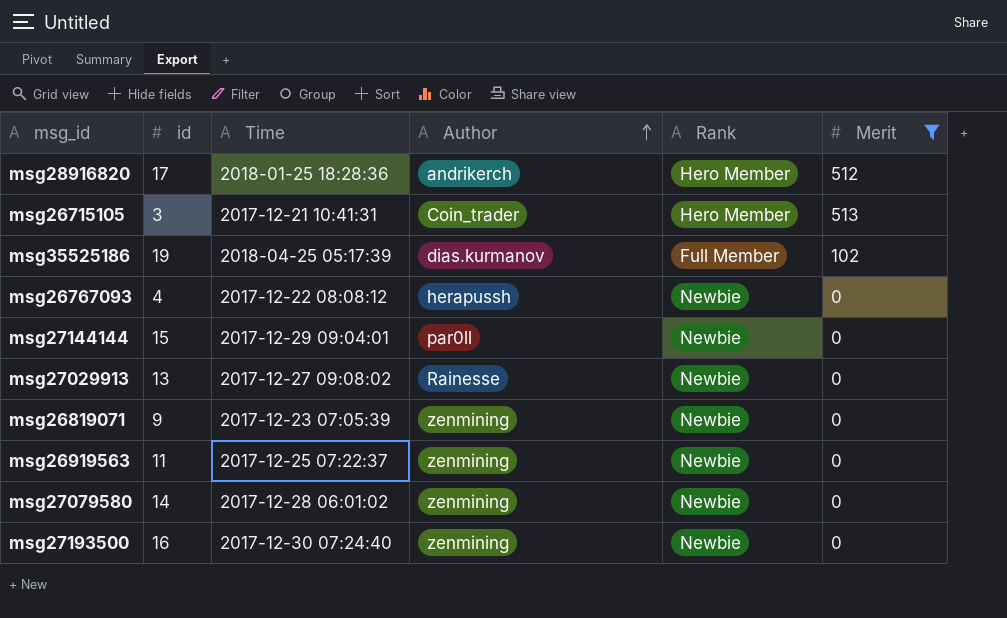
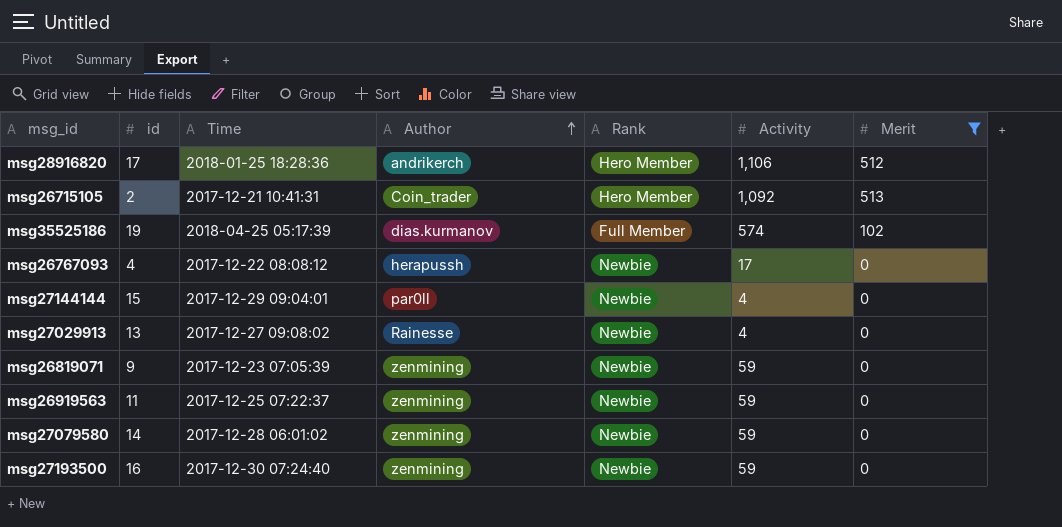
column Activity | position: none -> 6
msg26715105 | id: 3 -> 2

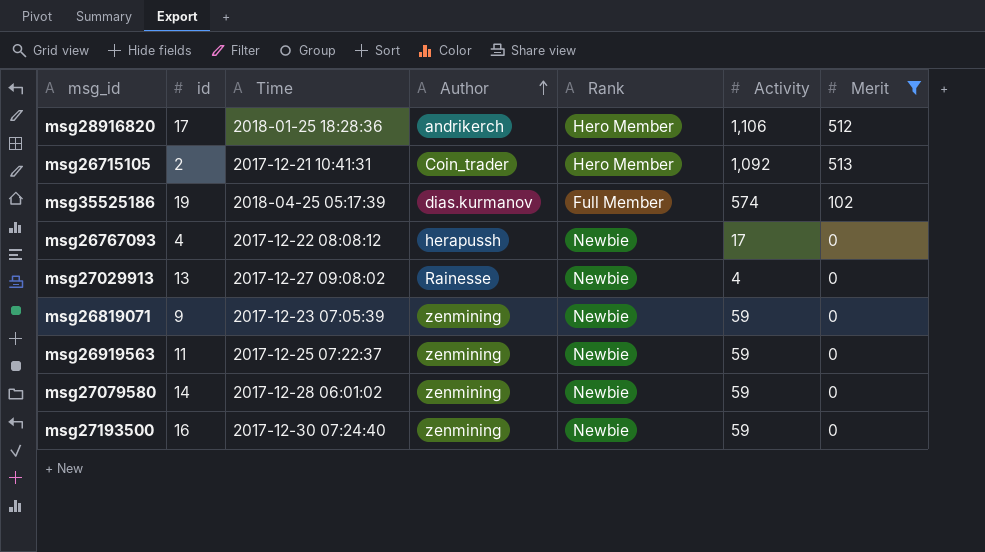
row msg27144144: 15 | 2017-12-29 09:04:01 | par0ll | Newbie | 4 | 0 -> none

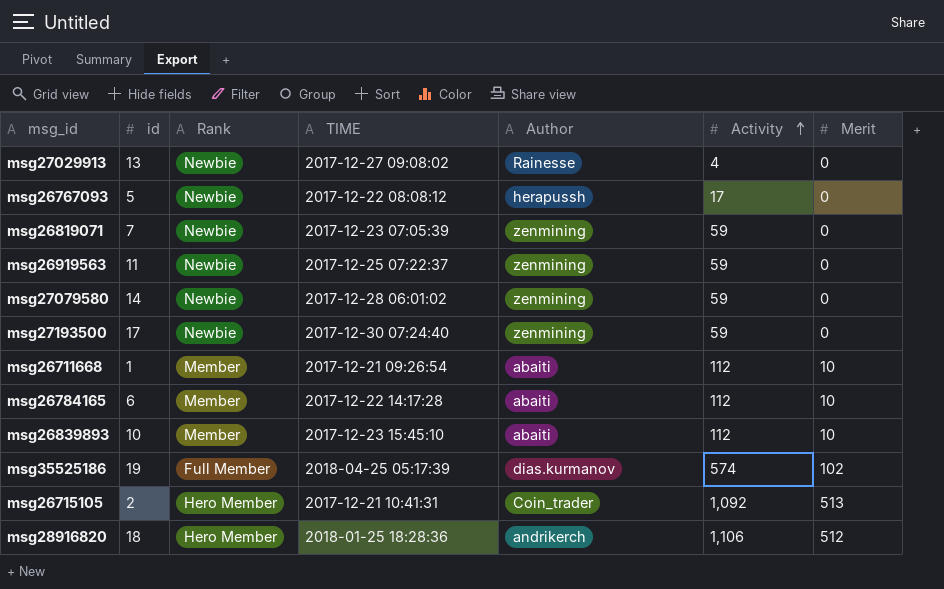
filter: Merit != 10 -> none
row order: Author ascending -> Activity ascending
column Rank | position: 5 -> 3
column name: Time -> TIME
msg26767093 | id: 4 -> 5
msg26819071 | id: 9 -> 7
msg27193500 | id: 16 -> 17
msg28916820 | id: 17 -> 18

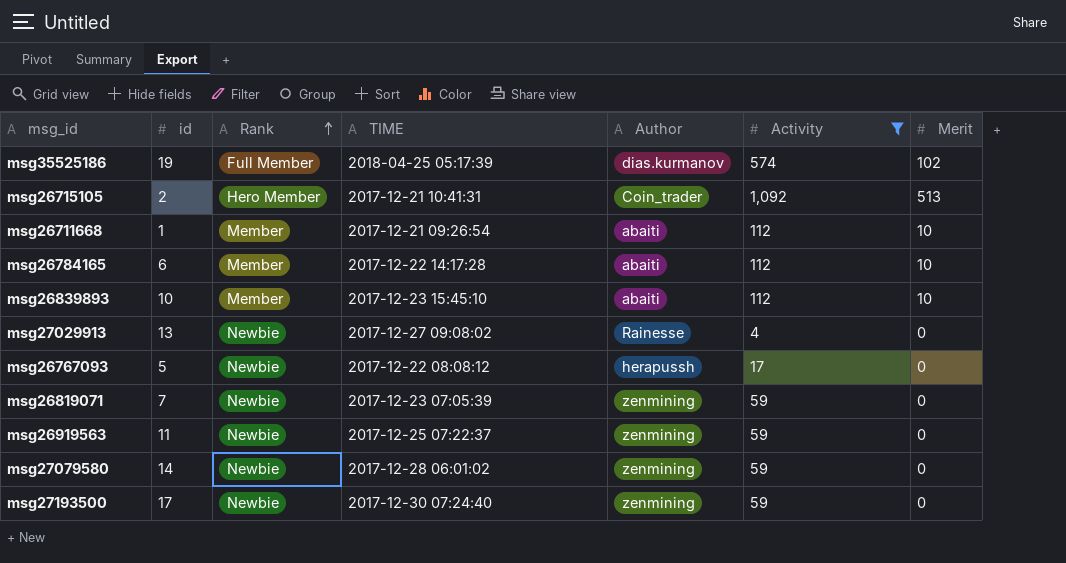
filter: none -> Activity != 1,106
row order: Activity ascending -> Rank ascending

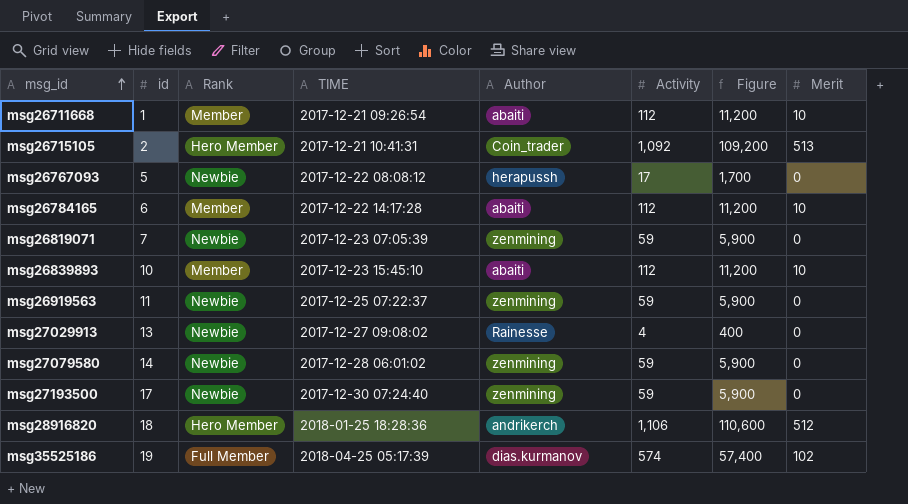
filter: Activity != 1,106 -> none
row order: Rank ascending -> msg_id ascending
column Figure | formula: none -> [Activity] * 100

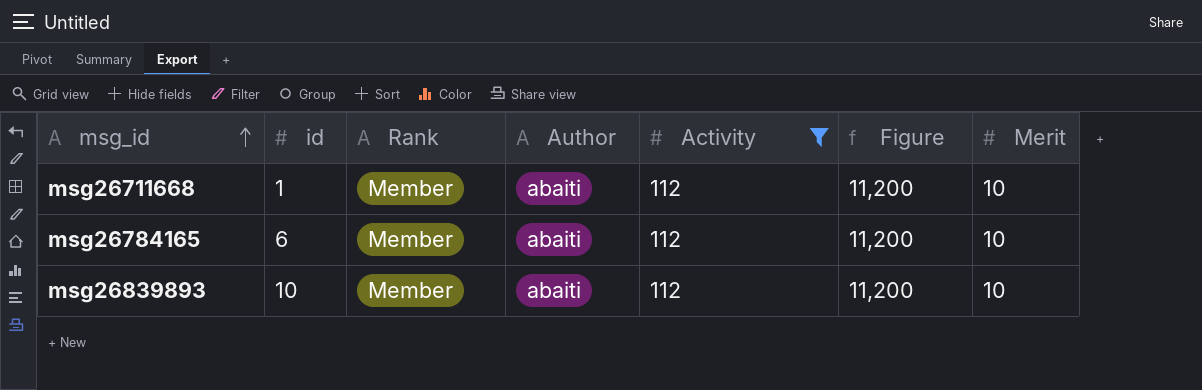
filter: none -> Activity = 112
column TIME | position: 4 -> none

